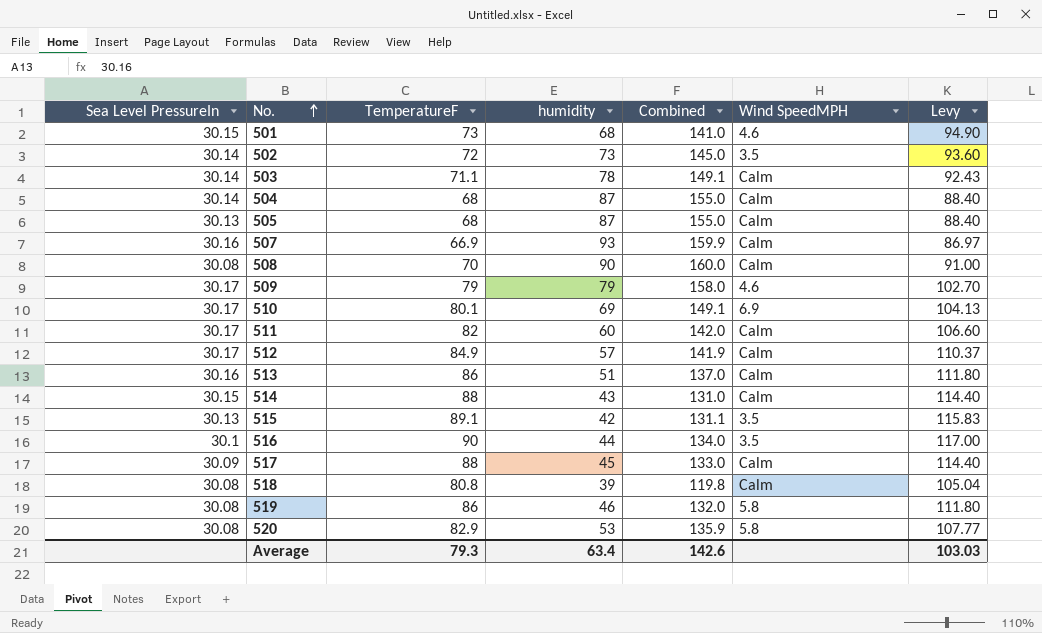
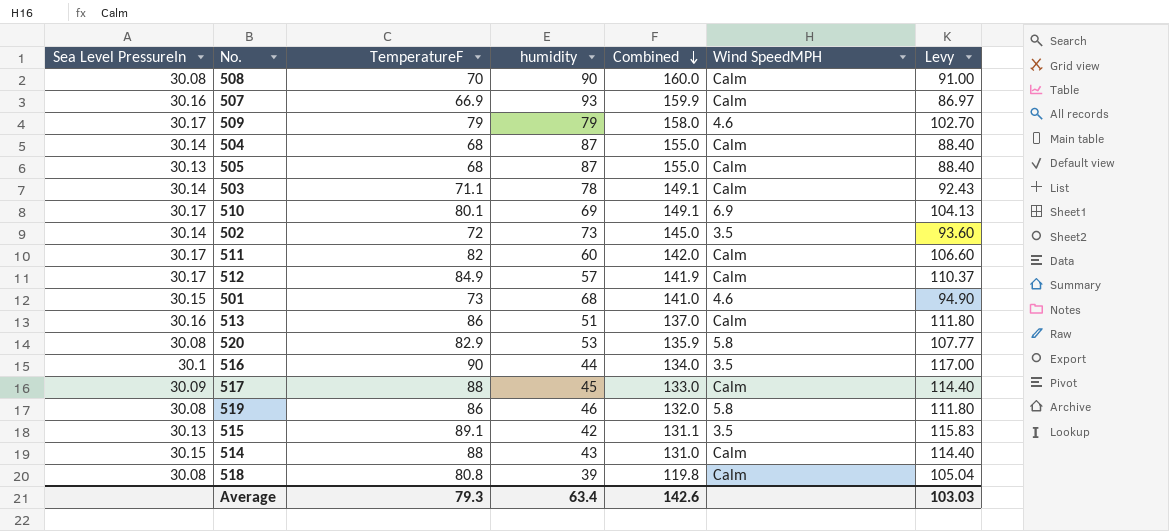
row order: No. ascending -> Combined descending

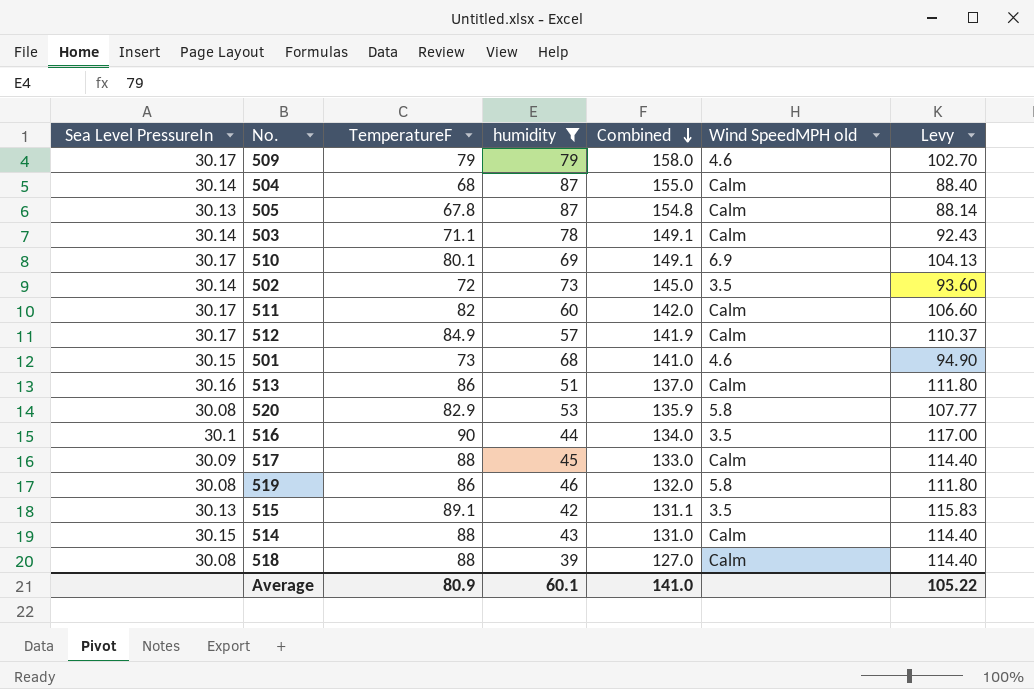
filter: none -> humidity <= 87
column name: Wind SpeedMPH -> Wind SpeedMPH old
505 | TemperatureF: 68 -> 67.8
505 | Combined: 155.0 -> 154.8
505 | Levy: 88.40 -> 88.14
518 | TemperatureF: 80.8 -> 88
518 | Combined: 119.8 -> 127.0
518 | Levy: 105.04 -> 114.40
Average | TemperatureF: 79.3 -> 80.9
Average | humidity: 63.4 -> 60.1
Average | Combined: 142.6 -> 141.0
Average | Levy: 103.03 -> 105.22

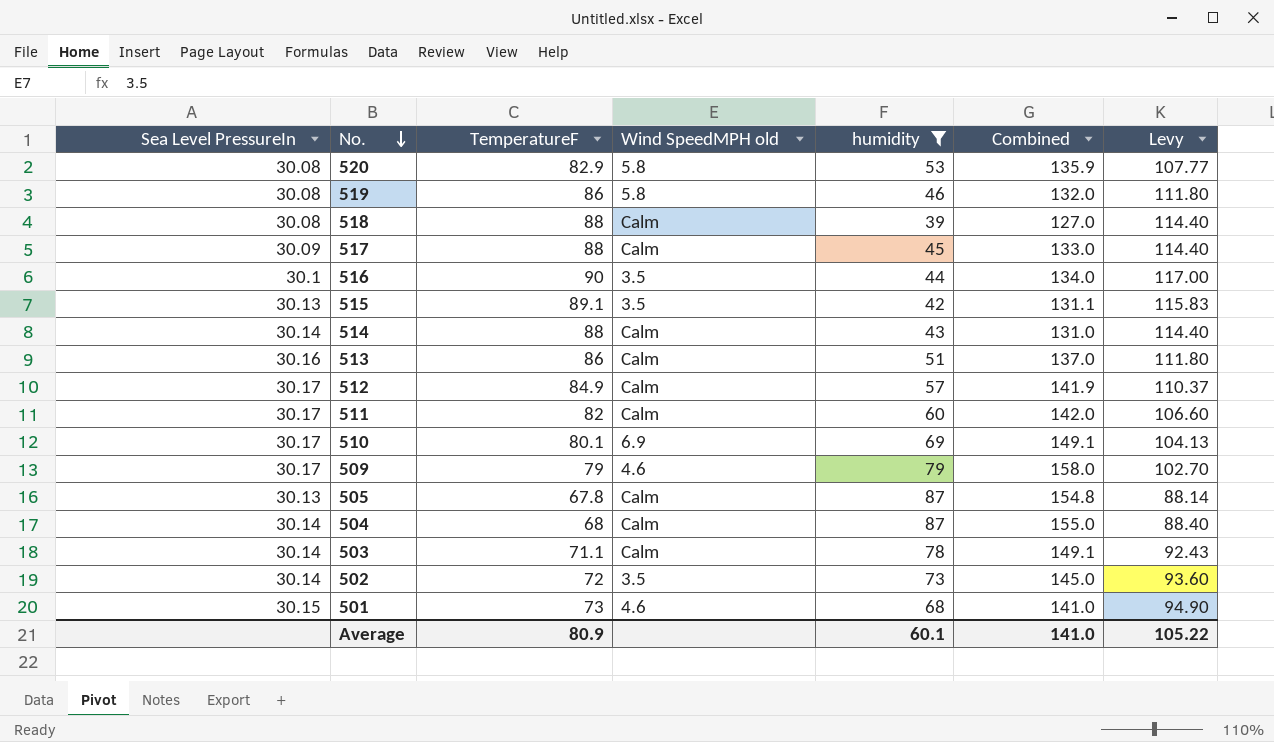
row order: Combined descending -> No. descending
column Wind SpeedMPH old | position: 6 -> 4
514 | Sea Level PressureIn: 30.15 -> 30.14

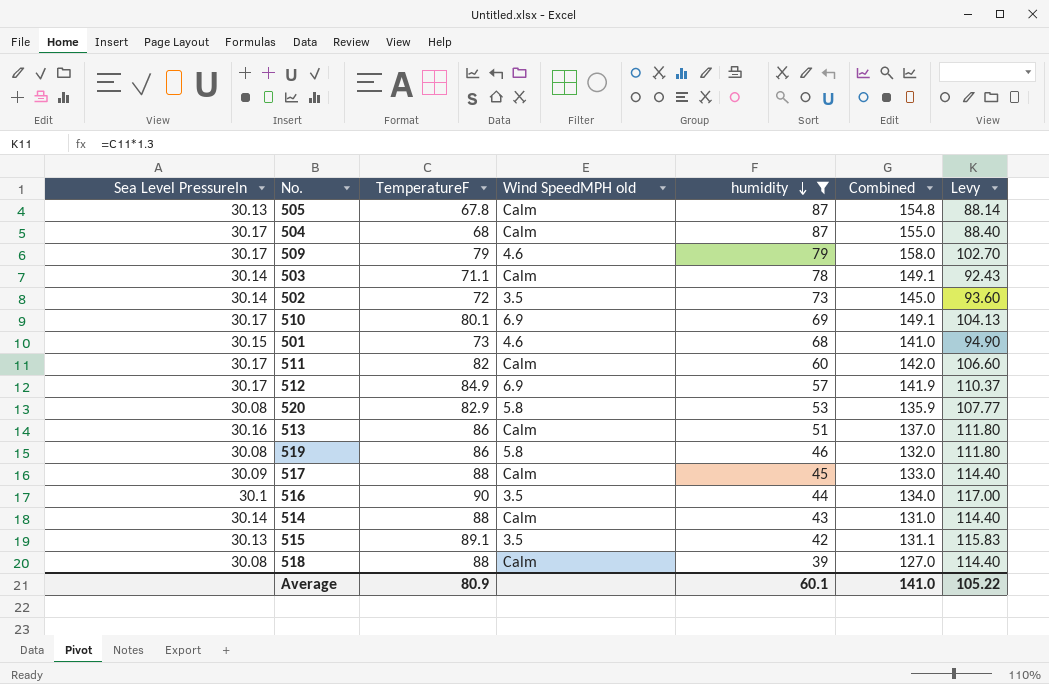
row order: No. descending -> humidity descending
504 | Sea Level PressureIn: 30.14 -> 30.17
512 | Wind SpeedMPH old: Calm -> 6.9

